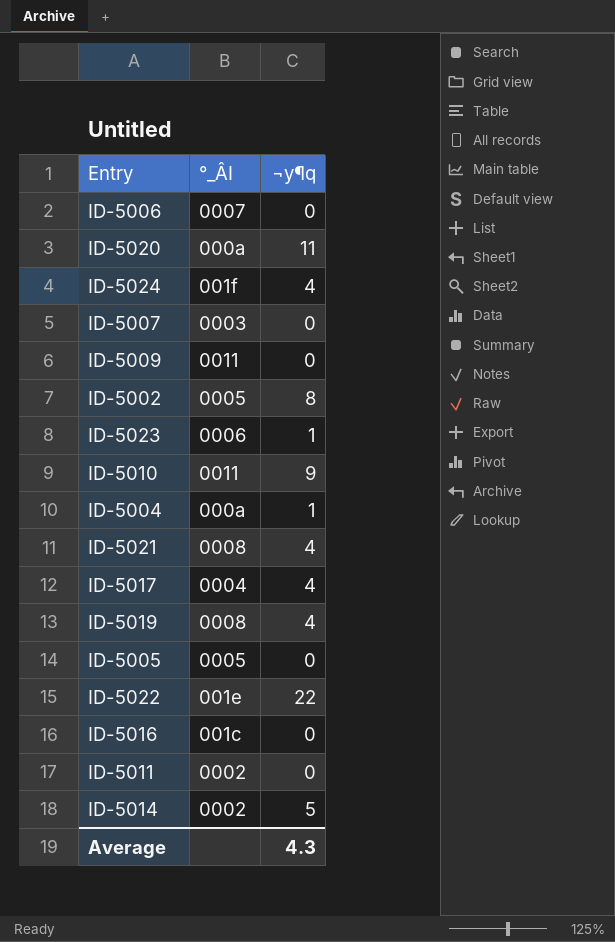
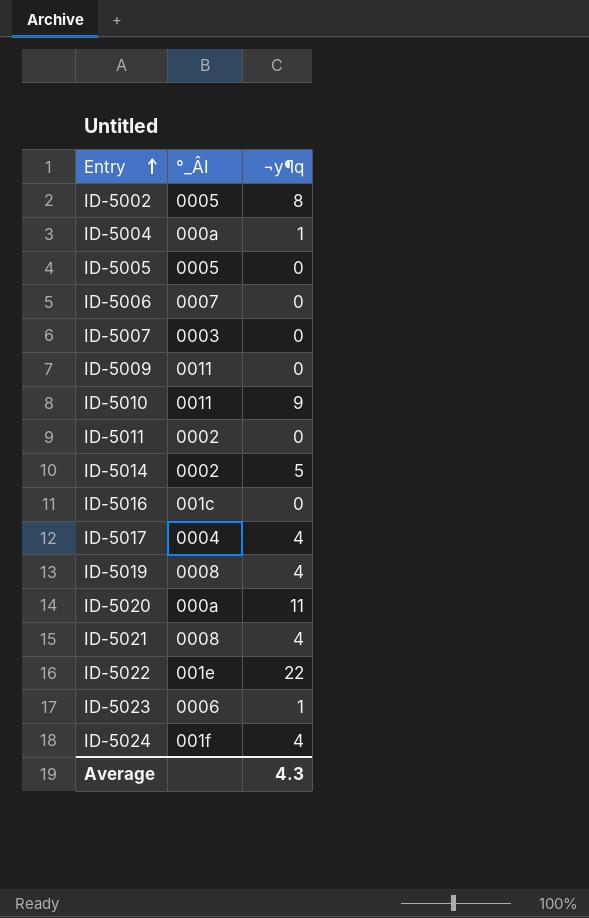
row order: none -> Entry ascending

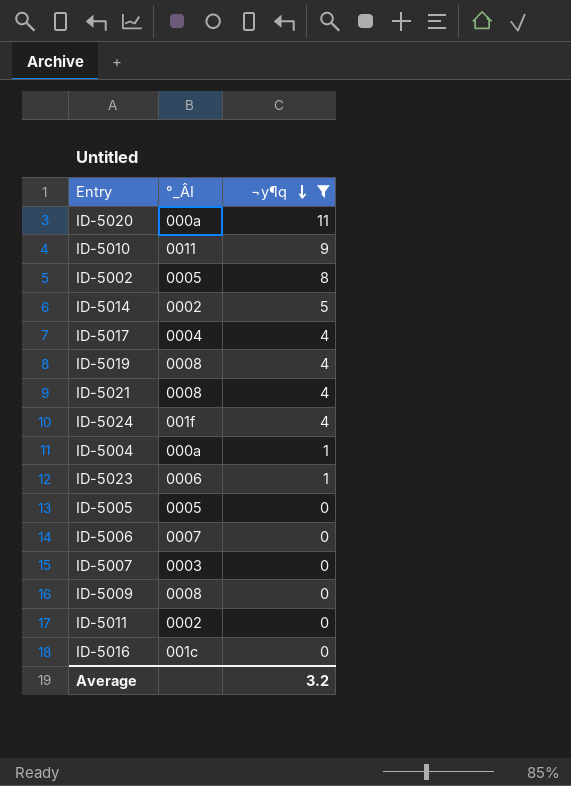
filter: none -> ¬y¶q != 22
row order: Entry ascending -> ¬y¶q descending
ID-5009 | °_ÂI: 0011 -> 0008
Average | ¬y¶q: 4.3 -> 3.2

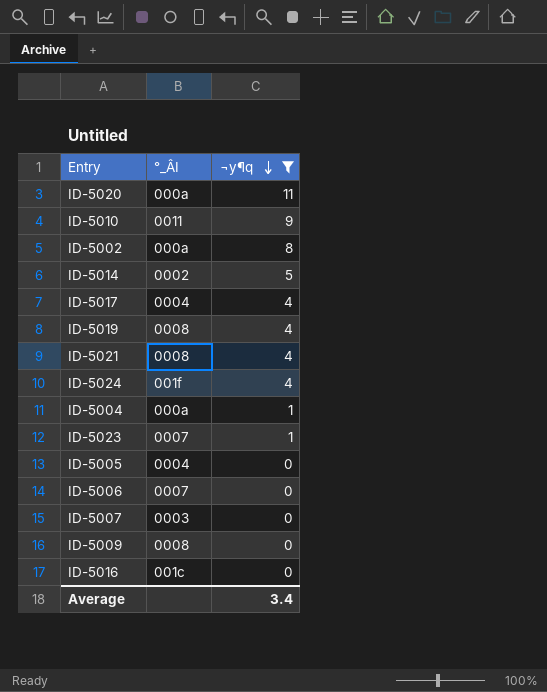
row ID-5011: 0002 | 0 -> none
ID-5002 | °_ÂI: 0005 -> 000a
ID-5023 | °_ÂI: 0006 -> 0007
ID-5005 | °_ÂI: 0005 -> 0004
Average | ¬y¶q: 3.2 -> 3.4

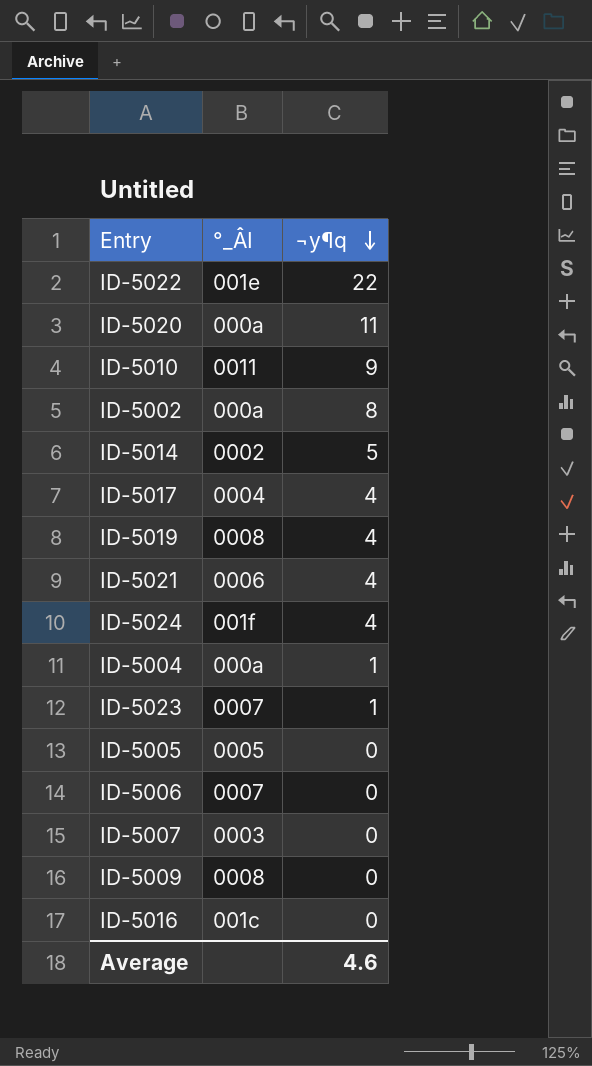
filter: ¬y¶q != 22 -> none
ID-5021 | °_ÂI: 0008 -> 0006
ID-5005 | °_ÂI: 0004 -> 0005
Average | ¬y¶q: 3.4 -> 4.6

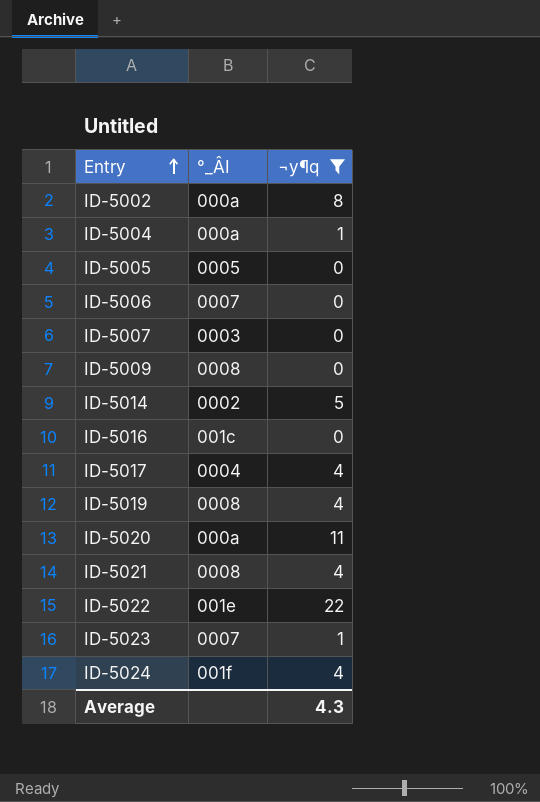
filter: none -> ¬y¶q != 9
row order: ¬y¶q descending -> Entry ascending
ID-5021 | °_ÂI: 0006 -> 0008
Average | ¬y¶q: 4.6 -> 4.3

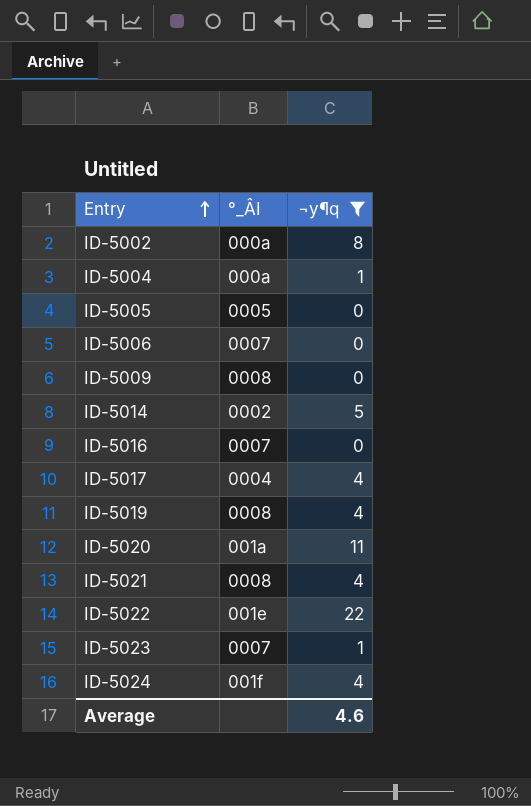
row ID-5007: 0003 | 0 -> none
ID-5016 | °_ÂI: 001c -> 0007
ID-5020 | °_ÂI: 000a -> 001a
Average | ¬y¶q: 4.3 -> 4.6

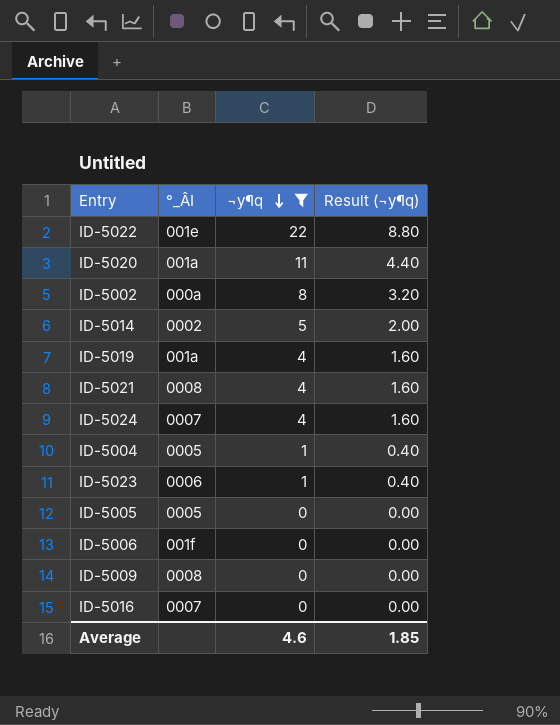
row order: Entry ascending -> ¬y¶q descending
column Result (¬y¶q) | formula: none -> [¬y¶q] * 0.4
row ID-5017: 0004 | 4 -> none
ID-5019 | °_ÂI: 0008 -> 001a
ID-5024 | °_ÂI: 001f -> 0007
ID-5004 | °_ÂI: 000a -> 0005
ID-5023 | °_ÂI: 0007 -> 0006
ID-5006 | °_ÂI: 0007 -> 001f

